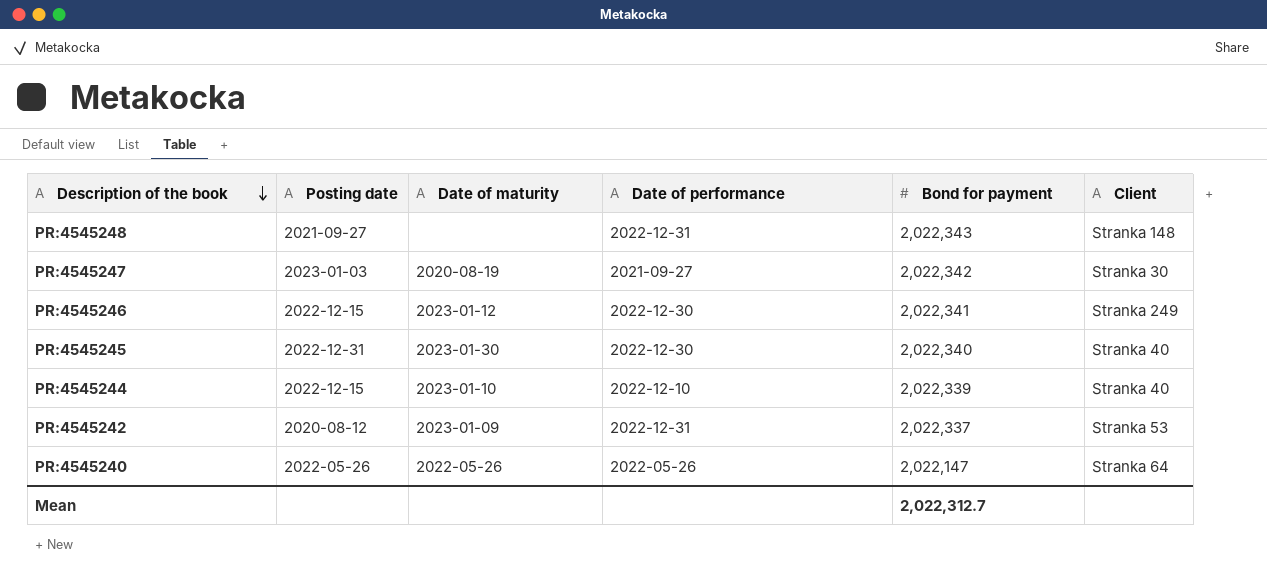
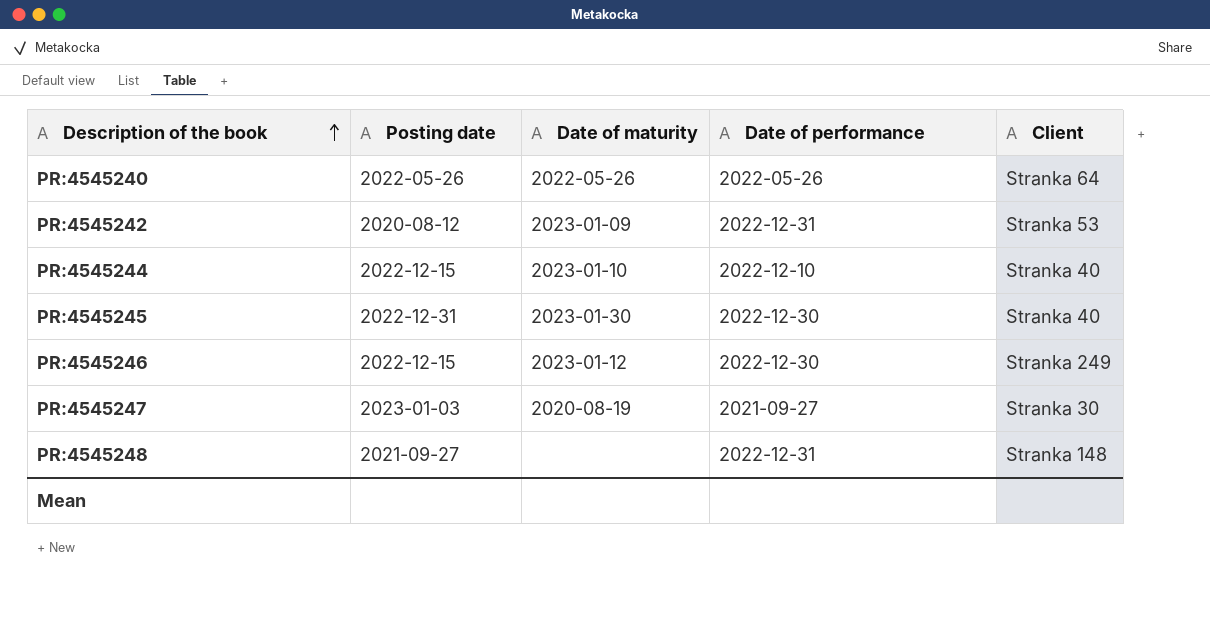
row order: Description of the book descending -> Description of the book ascending
column Bond for payment | position: 5 -> none

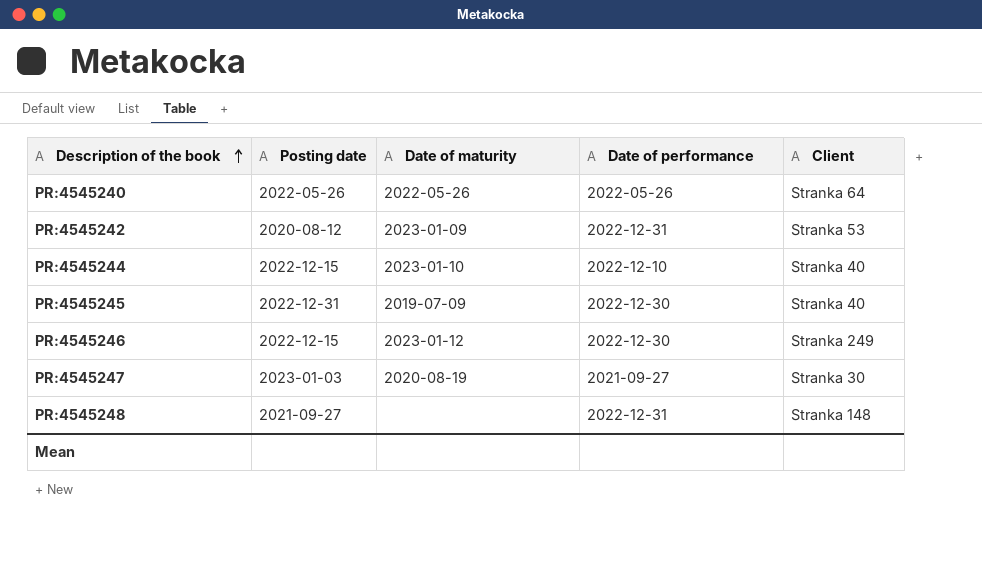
PR:4545245 | Date of maturity: 2023-01-30 -> 2019-07-09

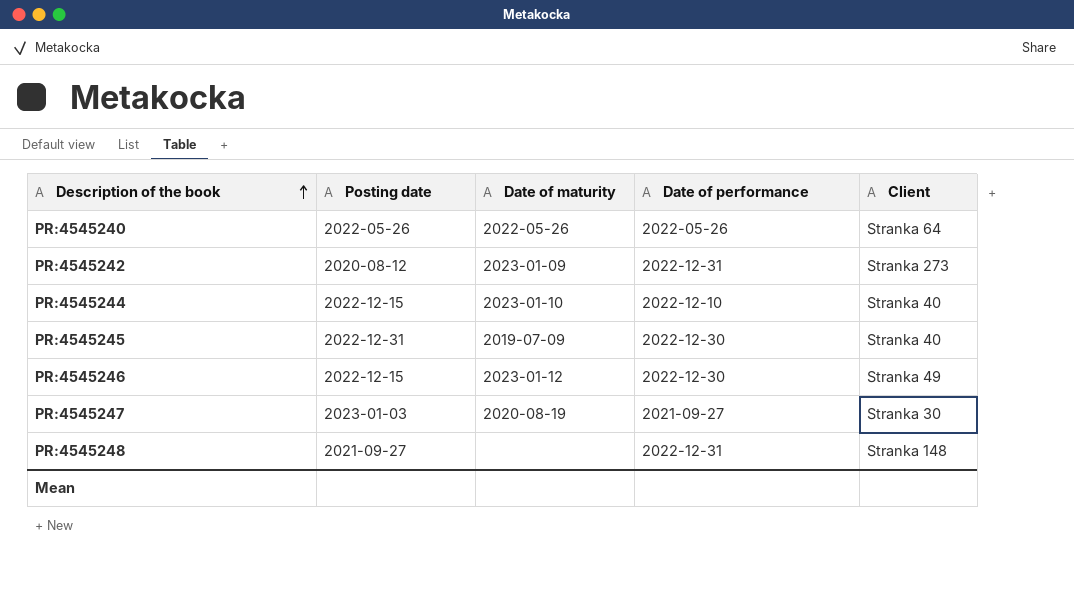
PR:4545242 | Client: Stranka 53 -> Stranka 273
PR:4545246 | Client: Stranka 249 -> Stranka 49

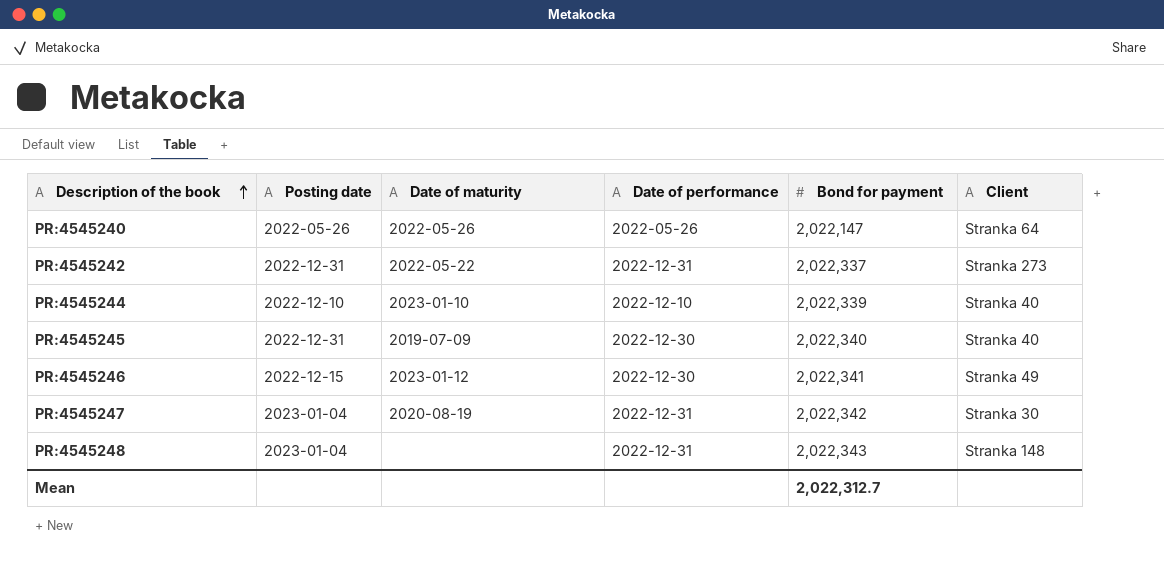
column Bond for payment | position: none -> 5
PR:4545242 | Posting date: 2020-08-12 -> 2022-12-31
PR:4545242 | Date of maturity: 2023-01-09 -> 2022-05-22
PR:4545244 | Posting date: 2022-12-15 -> 2022-12-10
PR:4545247 | Posting date: 2023-01-03 -> 2023-01-04
PR:4545247 | Date of performance: 2021-09-27 -> 2022-12-31
PR:4545248 | Posting date: 2021-09-27 -> 2023-01-04

